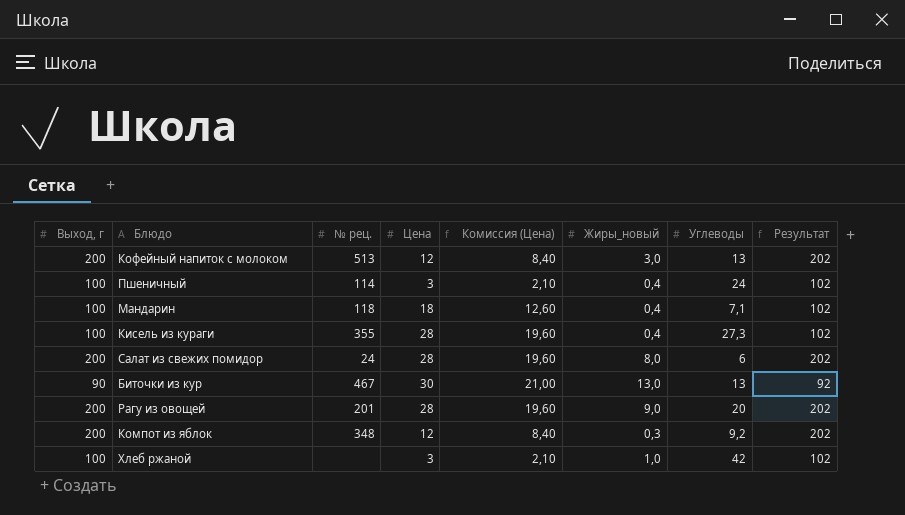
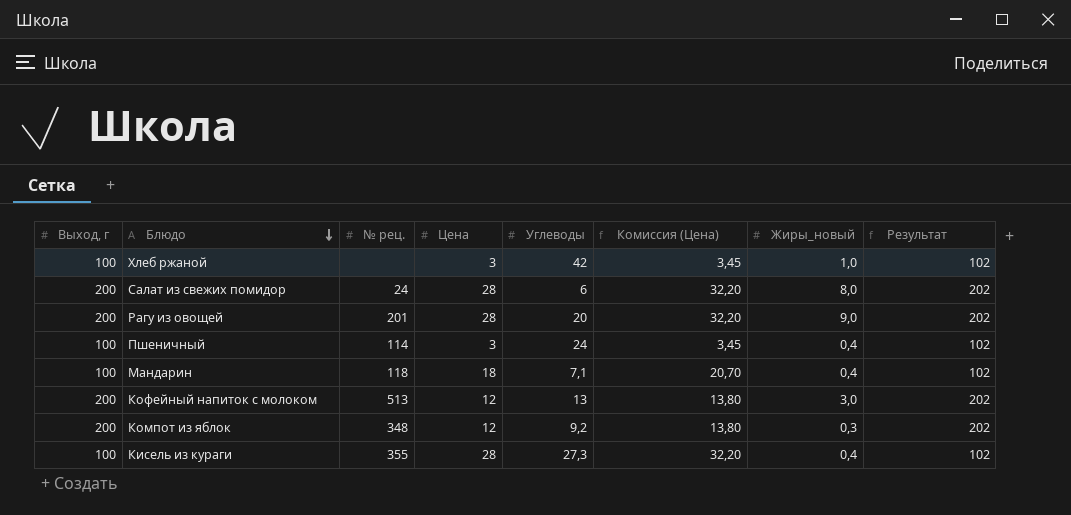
row order: none -> Блюдо descending
column Углеводы | position: 7 -> 5
column Комиссия (Цена) | formula: [Цена] * 0,7 -> [Цена] * 1,15
row Биточки из кур: 90 | 467 | 30 | 21,00 | 13,0 | 13 | 92 -> none

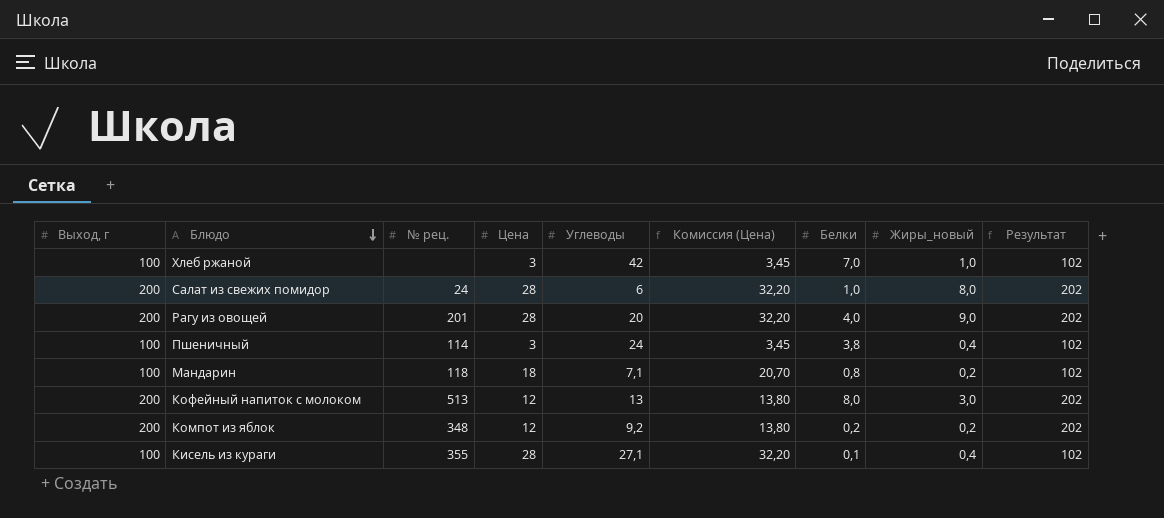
column Белки | position: none -> 7
Мандарин | Жиры_новый: 0,4 -> 0,2
Компот из яблок | Жиры_новый: 0,3 -> 0,2
Кисель из кураги | Углеводы: 27,3 -> 27,1

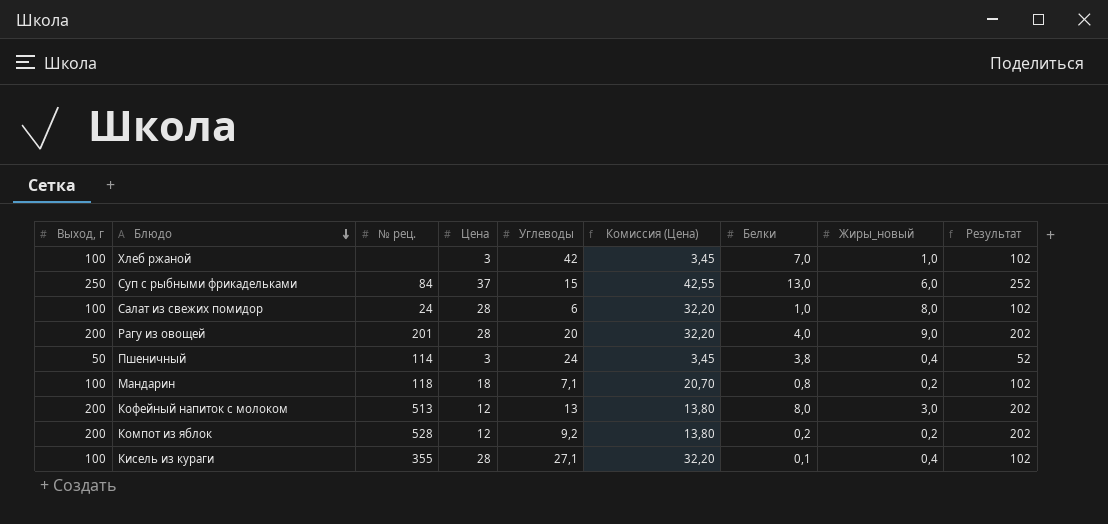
row Суп с рыбными фрикадельками: none -> 250 | 84 | 37 | 15 | 42,55 | 13,0 | 6,0 | 252
Салат из свежих помидор | Выход, г: 200 -> 100
Салат из свежих помидор | Результат: 202 -> 102
Пшеничный | Выход, г: 100 -> 50
Пшеничный | Результат: 102 -> 52
Компот из яблок | № рец.: 348 -> 528

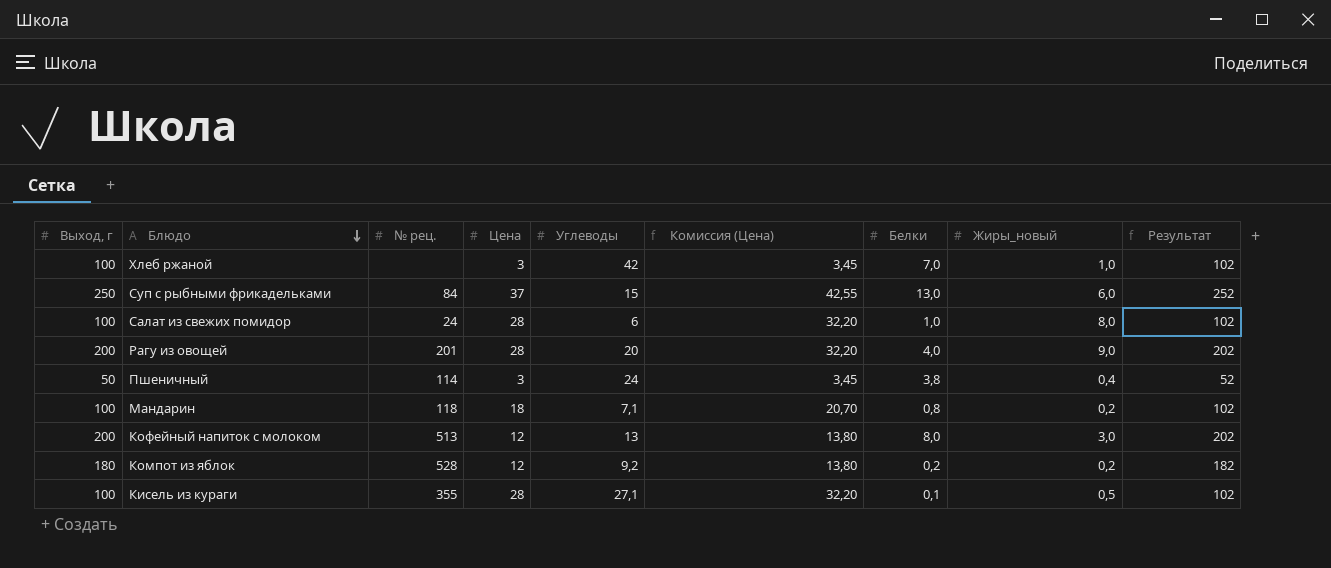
Компот из яблок | Выход, г: 200 -> 180
Компот из яблок | Результат: 202 -> 182
Кисель из кураги | Жиры_новый: 0,4 -> 0,5

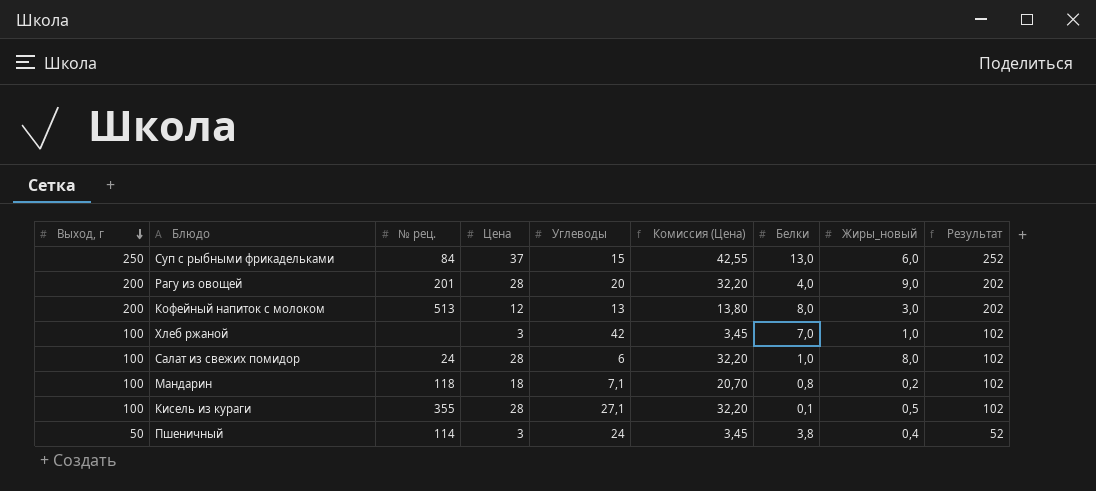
row order: Блюдо descending -> Выход, г descending
row Компот из яблок: 180 | 528 | 12 | 9,2 | 13,80 | 0,2 | 0,2 | 182 -> none

